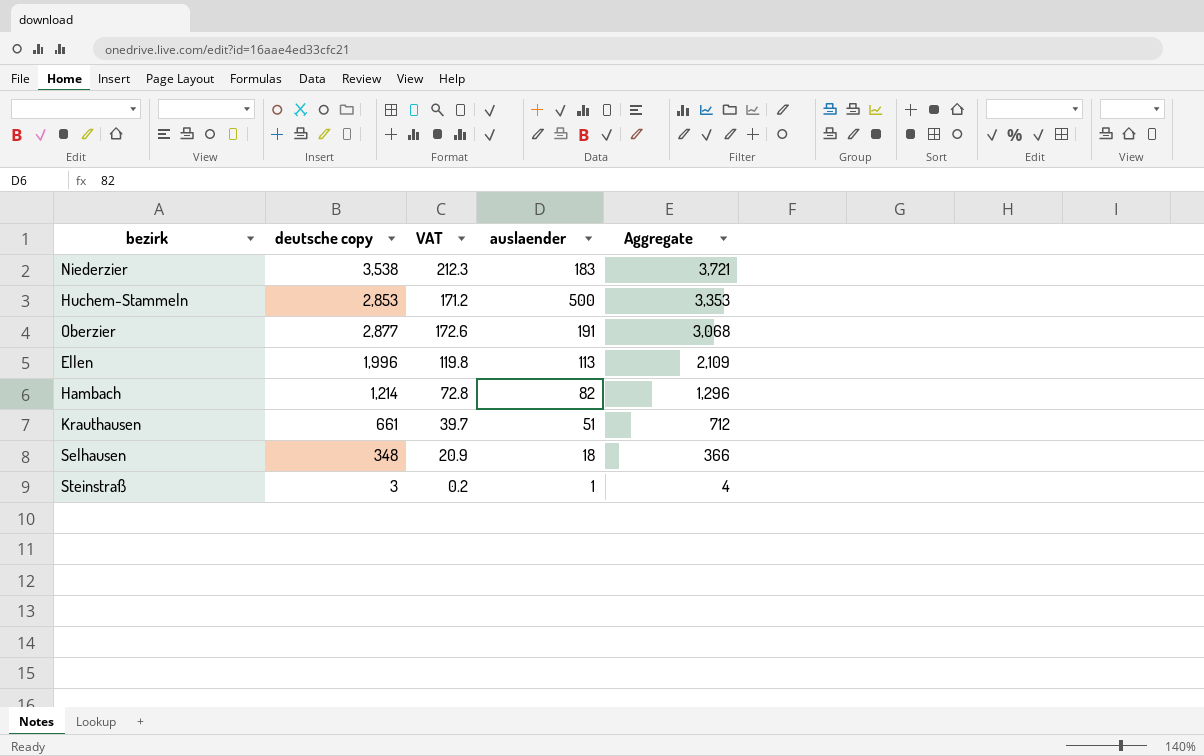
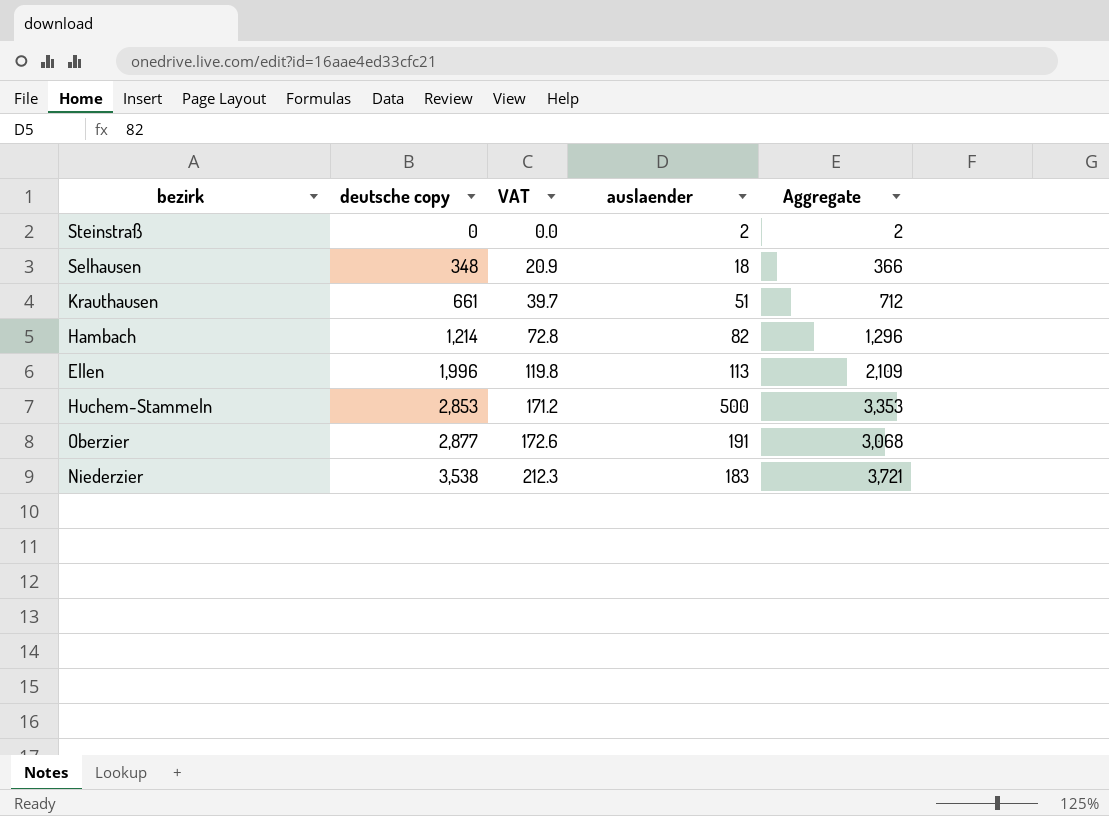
row order: Aggregate descending -> deutsche copy ascending
Steinstraß | deutsche copy: 3 -> 0
Steinstraß | VAT: 0.2 -> 0.0
Steinstraß | auslaender: 1 -> 2
Steinstraß | Aggregate: 4 -> 2

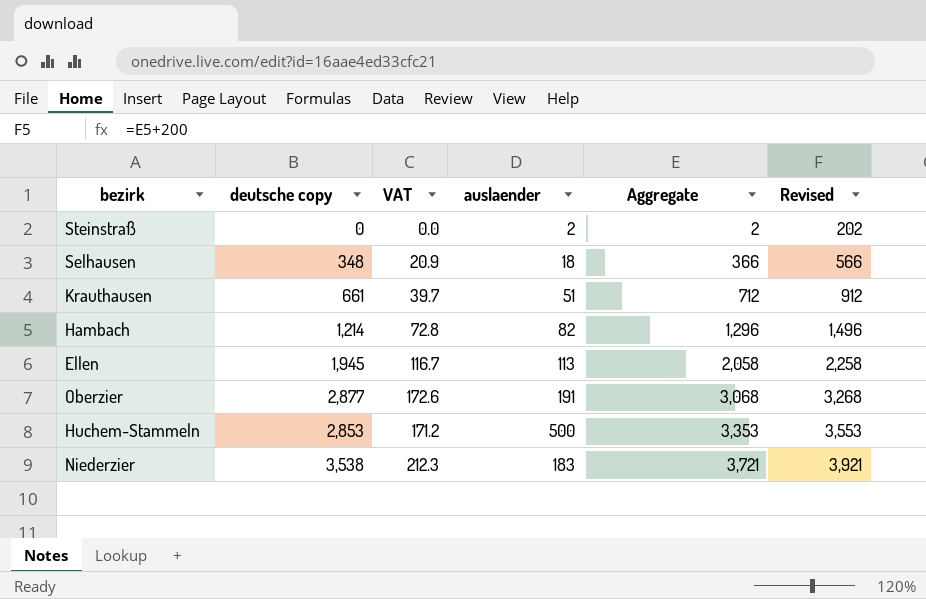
row order: deutsche copy ascending -> Aggregate ascending
column Revised | formula: none -> [Aggregate] + 200
Ellen | deutsche copy: 1,996 -> 1,945
Ellen | VAT: 119.8 -> 116.7
Ellen | Aggregate: 2,109 -> 2,058

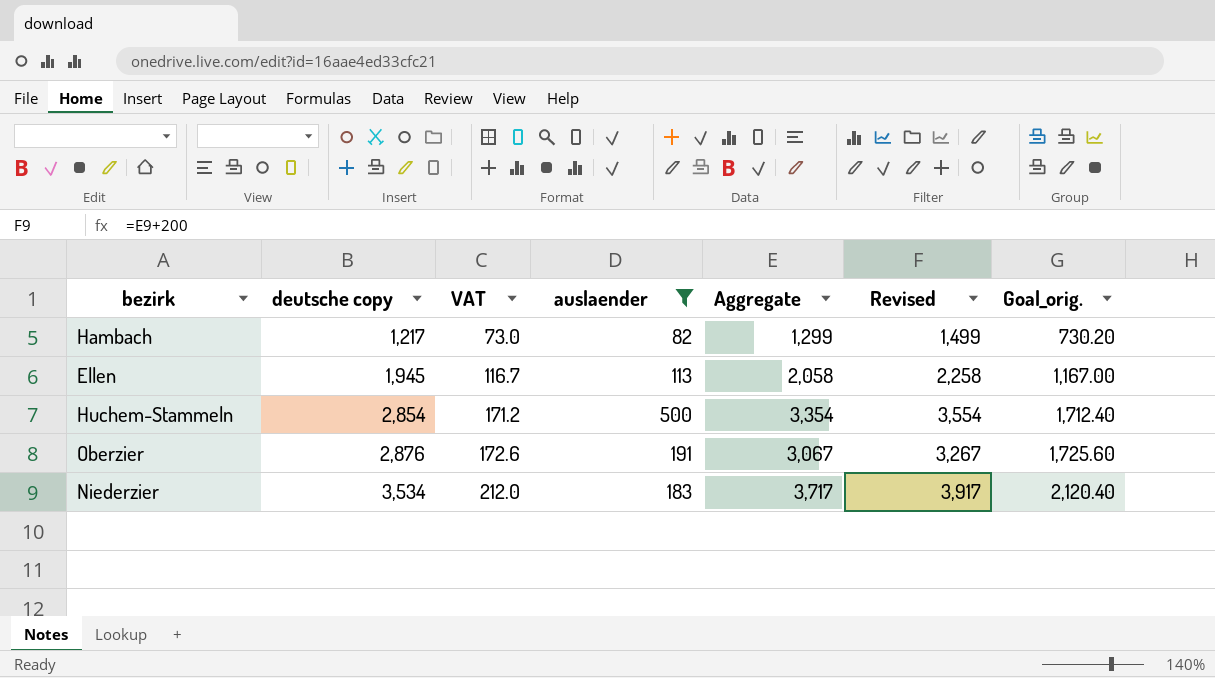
filter: none -> auslaender >= 82
row order: Aggregate ascending -> deutsche copy ascending
column Goal_orig. | formula: none -> [deutsche copy] * 0.6
Hambach | deutsche copy: 1,214 -> 1,217
Hambach | VAT: 72.8 -> 73.0
Hambach | Aggregate: 1,296 -> 1,299
Hambach | Revised: 1,496 -> 1,499
Huchem-Stammeln | deutsche copy: 2,853 -> 2,854
Huchem-Stammeln | Aggregate: 3,353 -> 3,354
Huchem-Stammeln | Revised: 3,553 -> 3,554
Oberzier | deutsche copy: 2,877 -> 2,876
Oberzier | Aggregate: 3,068 -> 3,067
Oberzier | Revised: 3,268 -> 3,267
Niederzier | deutsche copy: 3,538 -> 3,534
Niederzier | VAT: 212.3 -> 212.0
Niederzier | Aggregate: 3,721 -> 3,717
Niederzier | Revised: 3,921 -> 3,917

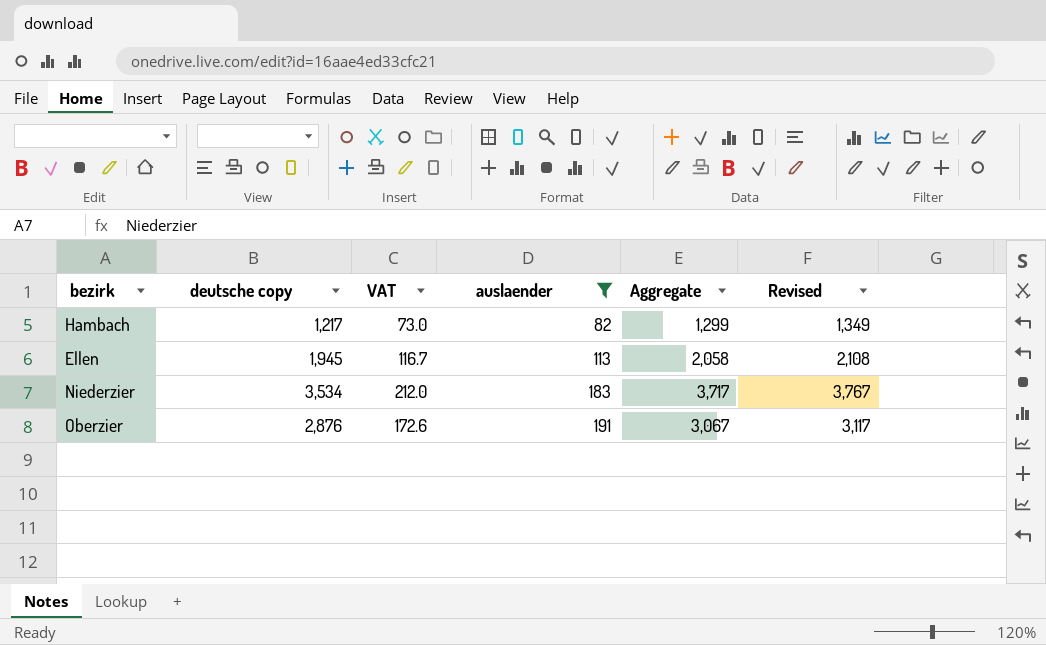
row order: deutsche copy ascending -> auslaender ascending
column Goal_orig. | formula: [deutsche copy] * 0.6 -> none
column Revised | formula: [Aggregate] + 200 -> [Aggregate] + 50
row Huchem-Stammeln: 2,854 | 171.2 | 500 | 3,354 | 3,554 | 1,712.40 -> none

